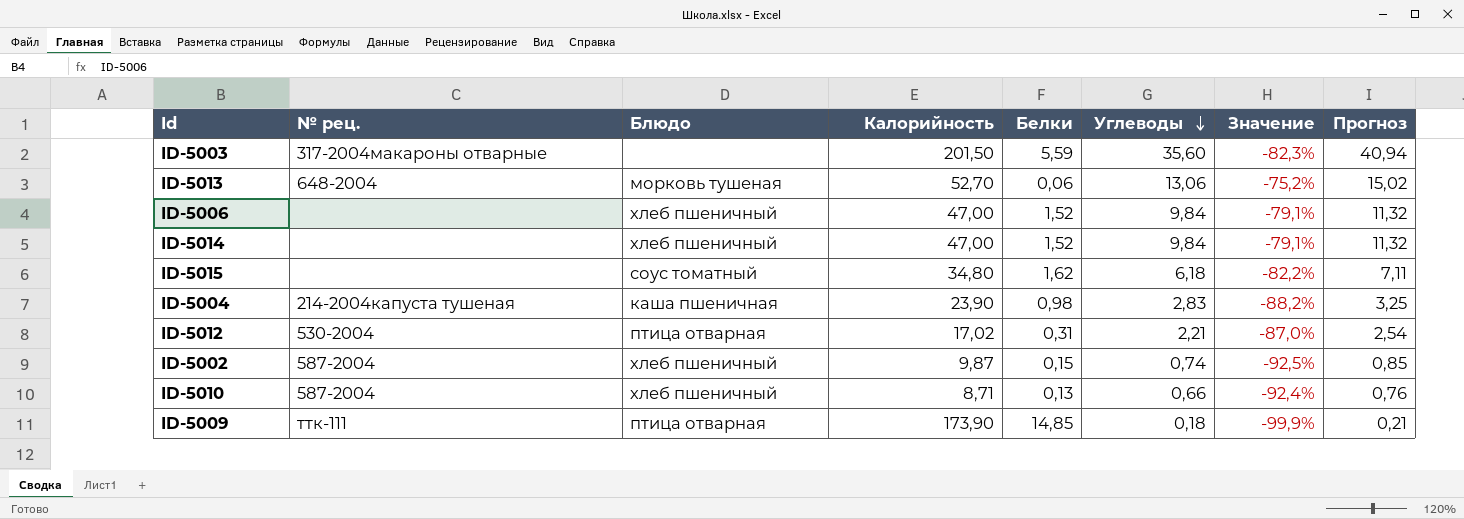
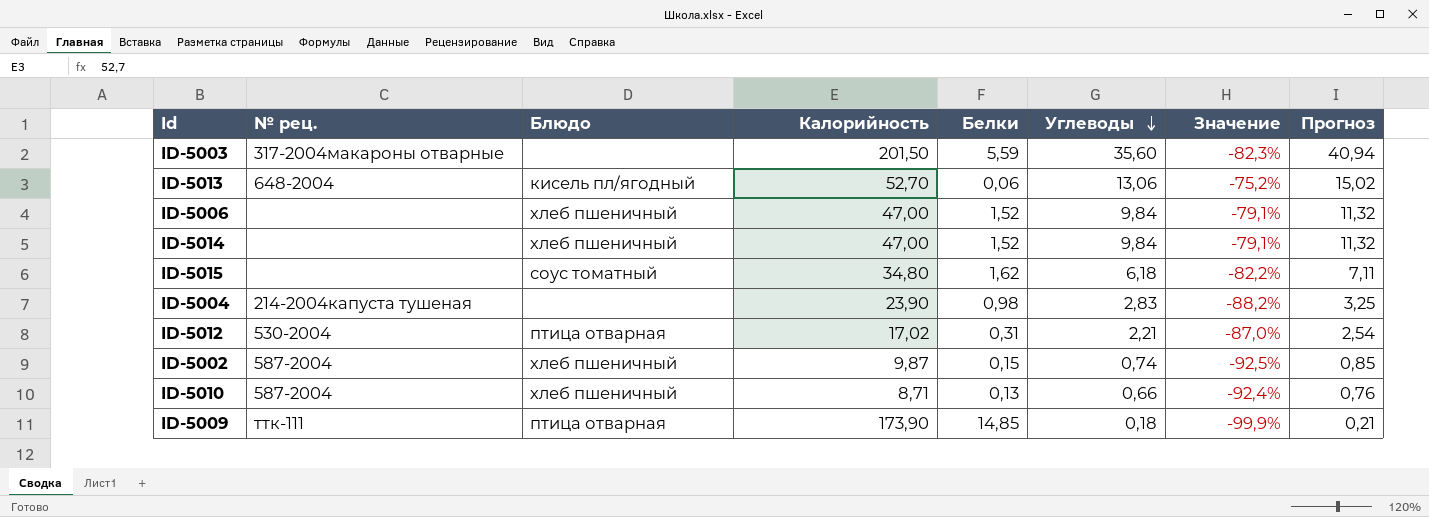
ID-5013 | Блюдо: морковь тушеная -> кисель пл/ягодный
ID-5004 | Блюдо: каша пшеничная -> none

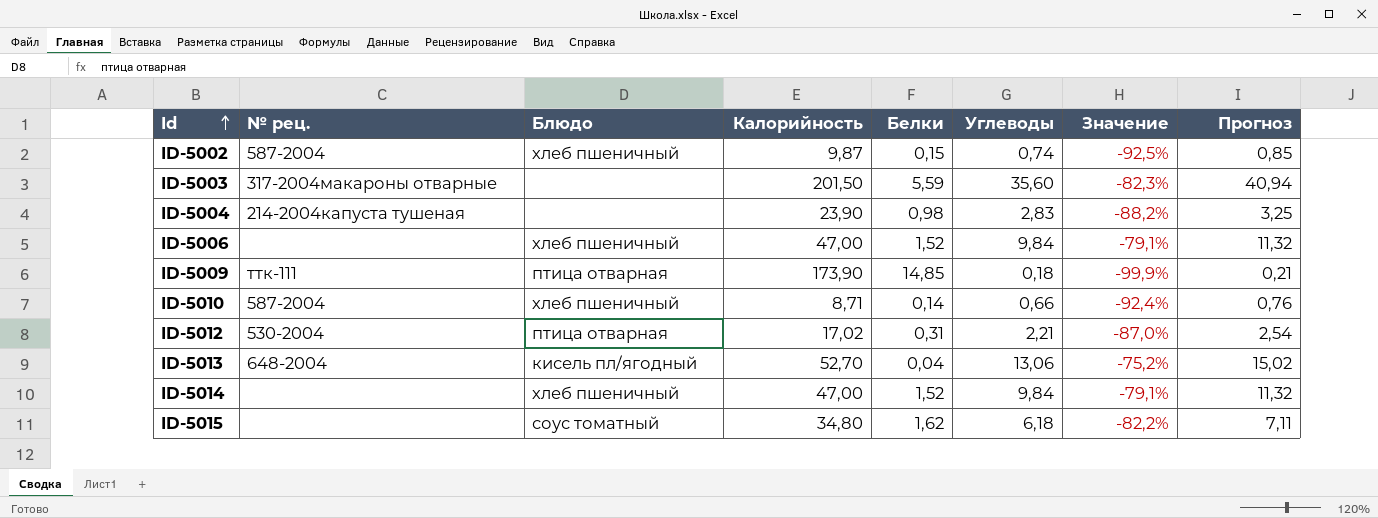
row order: Углеводы descending -> Id ascending
ID-5010 | Белки: 0,13 -> 0,14
ID-5013 | Белки: 0,06 -> 0,04

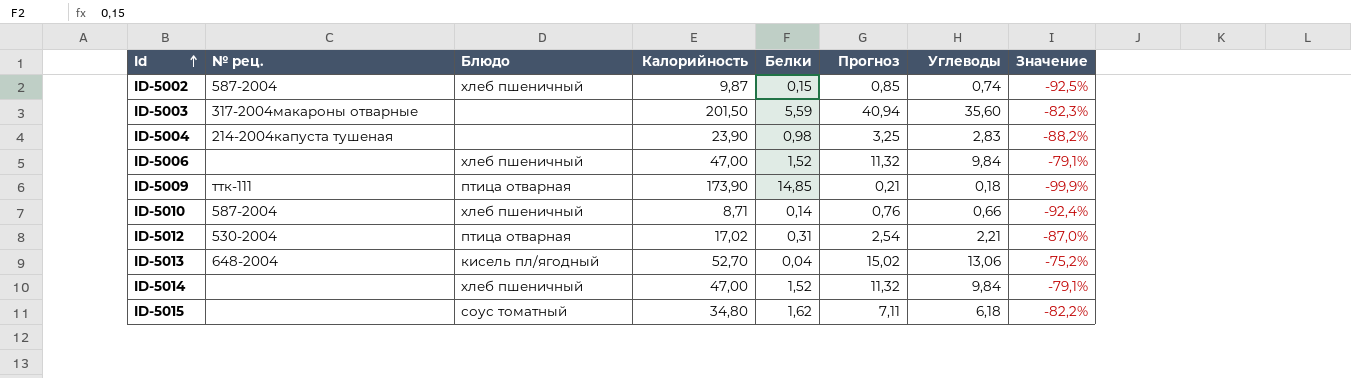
column Прогноз | position: 8 -> 6

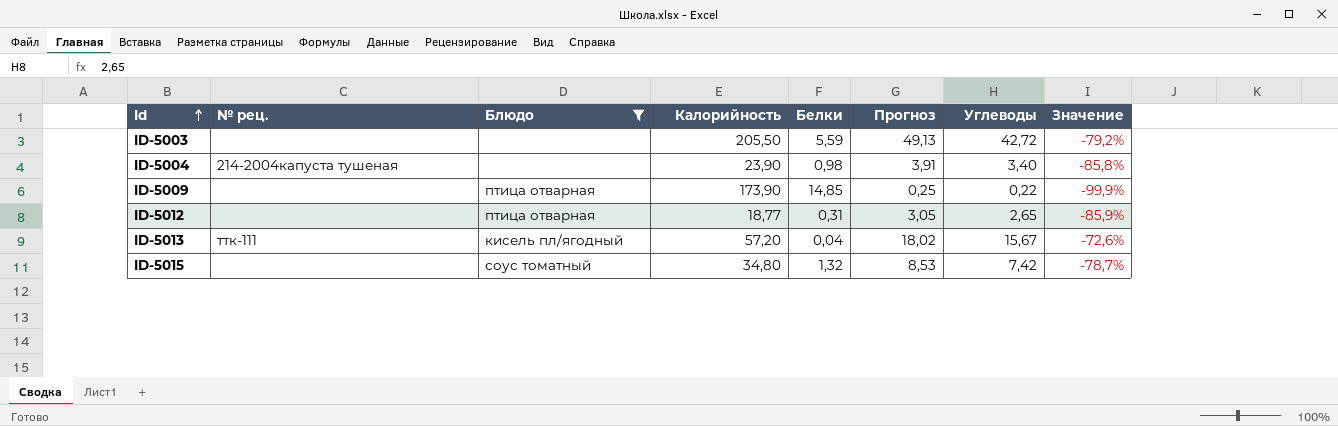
filter: none -> Блюдо != хлеб пшеничный
ID-5003 | № рец.: 317-2004макароны отварные -> none
ID-5003 | Калорийность: 201,50 -> 205,50
ID-5003 | Прогноз: 40,94 -> 49,13
ID-5003 | Углеводы: 35,60 -> 42,72
ID-5003 | Значение: -82,3% -> -79,2%
ID-5004 | Прогноз: 3,25 -> 3,91
ID-5004 | Углеводы: 2,83 -> 3,40
ID-5004 | Значение: -88,2% -> -85,8%
ID-5009 | № рец.: ттк-111 -> none
ID-5009 | Прогноз: 0,21 -> 0,25
ID-5009 | Углеводы: 0,18 -> 0,22
ID-5012 | № рец.: 530-2004 -> none
ID-5012 | Калорийность: 17,02 -> 18,77
ID-5012 | Прогноз: 2,54 -> 3,05
ID-5012 | Углеводы: 2,21 -> 2,65
ID-5012 | Значение: -87,0% -> -85,9%
ID-5013 | № рец.: 648-2004 -> ттк-111
ID-5013 | Калорийность: 52,70 -> 57,20
ID-5013 | Прогноз: 15,02 -> 18,02
ID-5013 | Углеводы: 13,06 -> 15,67
ID-5013 | Значение: -75,2% -> -72,6%
ID-5015 | Белки: 1,62 -> 1,32
ID-5015 | Прогноз: 7,11 -> 8,53
ID-5015 | Углеводы: 6,18 -> 7,42
ID-5015 | Значение: -82,2% -> -78,7%

